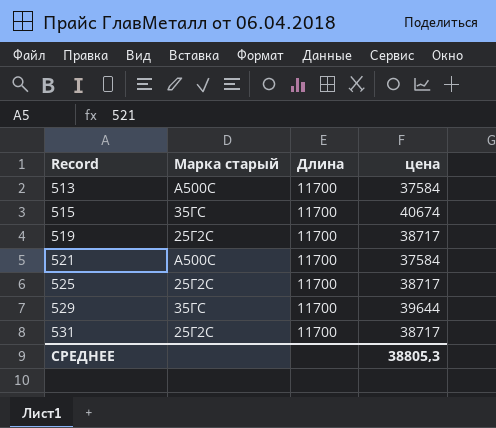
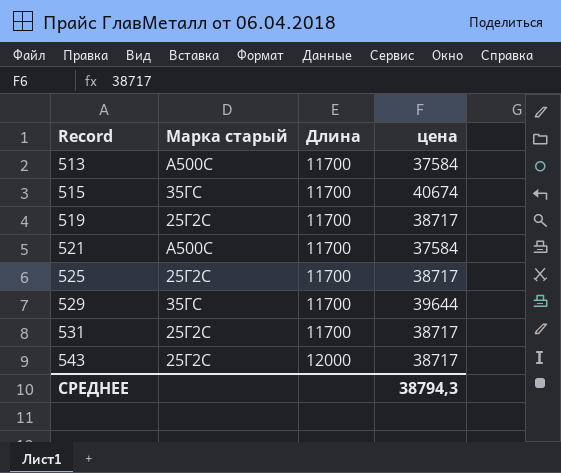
row 543: none -> 25Г2С | 12000 | 38717
СРЕДНЕЕ | цена: 38805,3 -> 38794,3

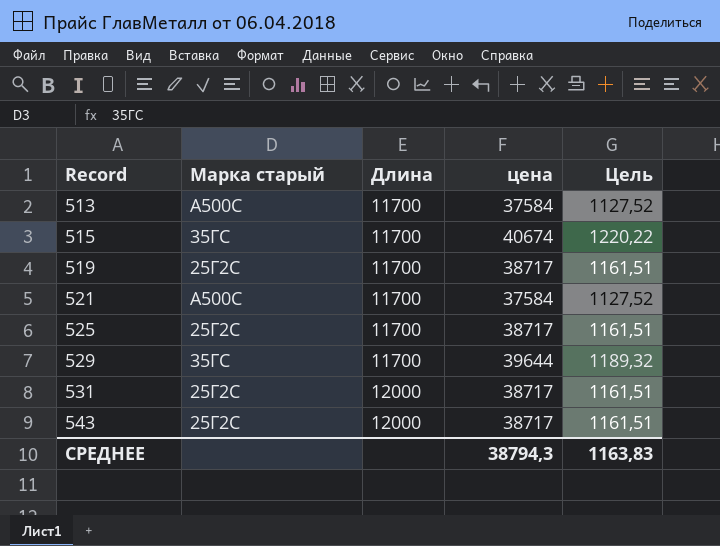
column Цель | formula: none -> [цена] * 0,03
531 | Длина: 11700 -> 12000

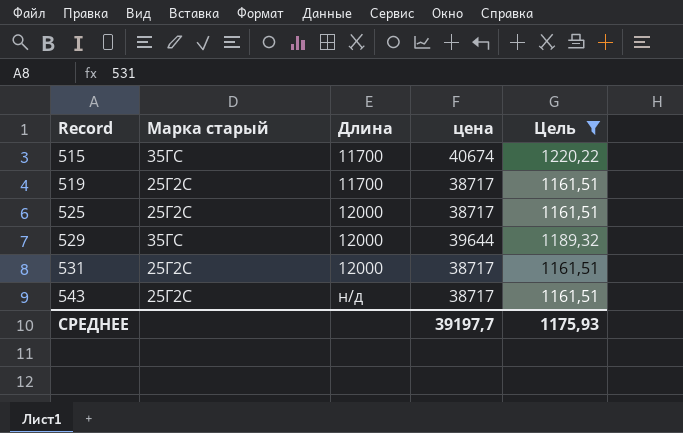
filter: none -> Цель != 1127,52
525 | Длина: 11700 -> 12000
529 | Длина: 11700 -> 12000
543 | Длина: 12000 -> н/д
СРЕДНЕЕ | цена: 38794,3 -> 39197,7
СРЕДНЕЕ | Цель: 1163,83 -> 1175,93

